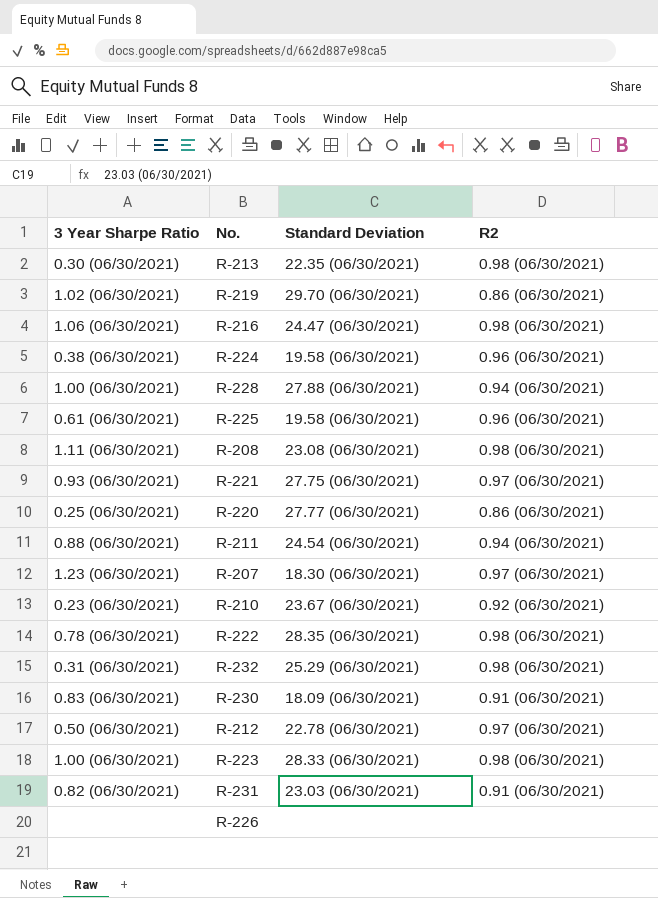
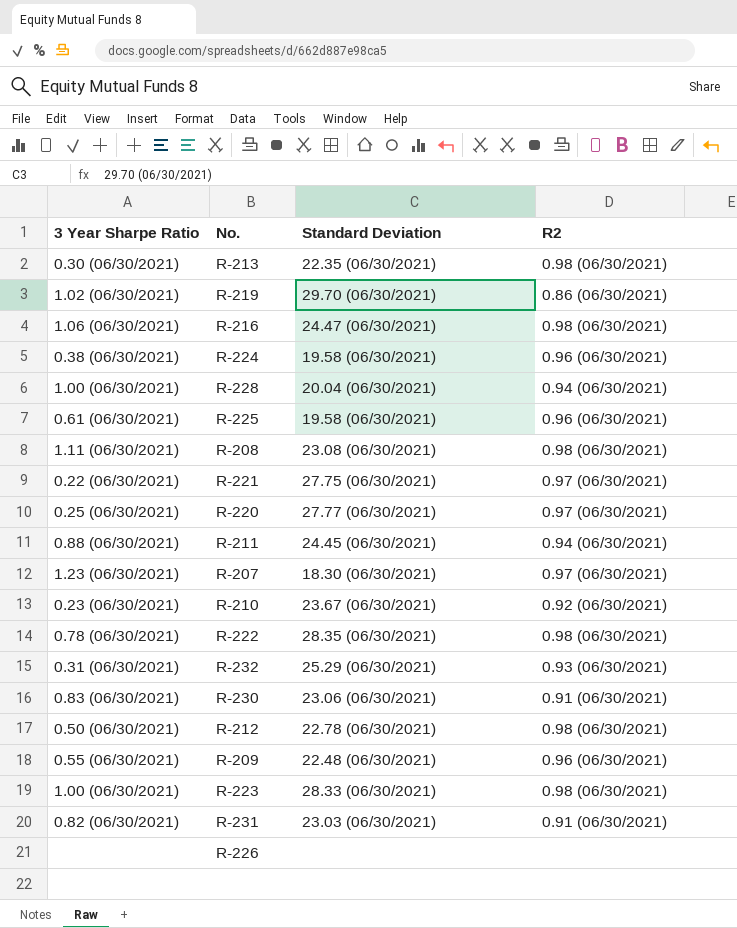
R-228 | Standard Deviation: 27.88 (06/30/2021) -> 20.04 (06/30/2021)
R-221 | 3 Year Sharpe Ratio: 0.93 (06/30/2021) -> 0.22 (06/30/2021)
R-220 | R2: 0.86 (06/30/2021) -> 0.97 (06/30/2021)
R-211 | Standard Deviation: 24.54 (06/30/2021) -> 24.45 (06/30/2021)
R-232 | R2: 0.98 (06/30/2021) -> 0.93 (06/30/2021)
R-230 | Standard Deviation: 18.09 (06/30/2021) -> 23.06 (06/30/2021)
R-212 | R2: 0.97 (06/30/2021) -> 0.98 (06/30/2021)
row R-209: none -> 0.55 (06/30/2021) | 22.48 (06/30/2021) | 0.96 (06/30/2021)

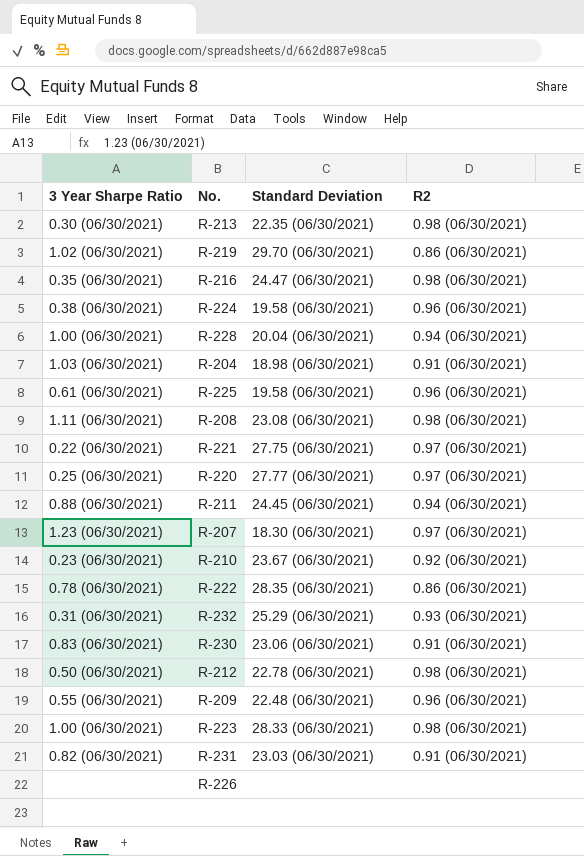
R-216 | 3 Year Sharpe Ratio: 1.06 (06/30/2021) -> 0.35 (06/30/2021)
row R-204: none -> 1.03 (06/30/2021) | 18.98 (06/30/2021) | 0.91 (06/30/2021)
R-222 | R2: 0.98 (06/30/2021) -> 0.86 (06/30/2021)

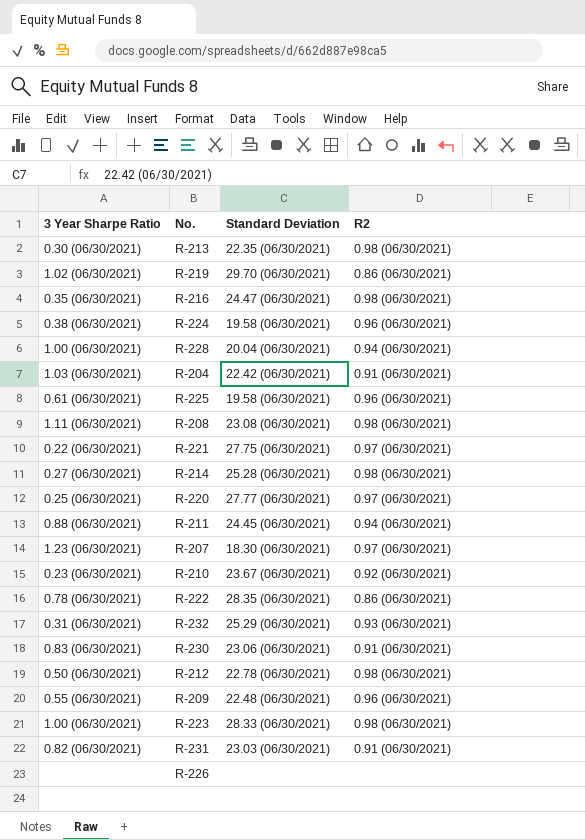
R-204 | Standard Deviation: 18.98 (06/30/2021) -> 22.42 (06/30/2021)
row R-214: none -> 0.27 (06/30/2021) | 25.28 (06/30/2021) | 0.98 (06/30/2021)

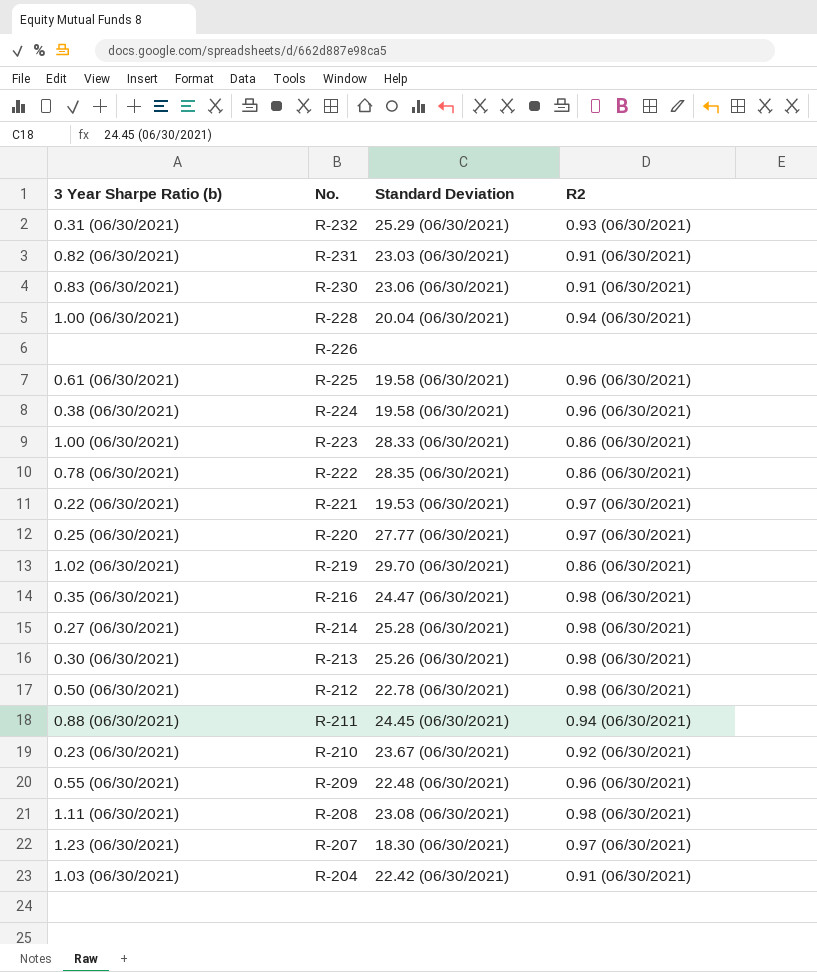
row order: none -> No. descending
column name: 3 Year Sharpe Ratio -> 3 Year Sharpe Ratio (b)
R-223 | R2: 0.98 (06/30/2021) -> 0.86 (06/30/2021)
R-221 | Standard Deviation: 27.75 (06/30/2021) -> 19.53 (06/30/2021)
R-213 | Standard Deviation: 22.35 (06/30/2021) -> 25.26 (06/30/2021)

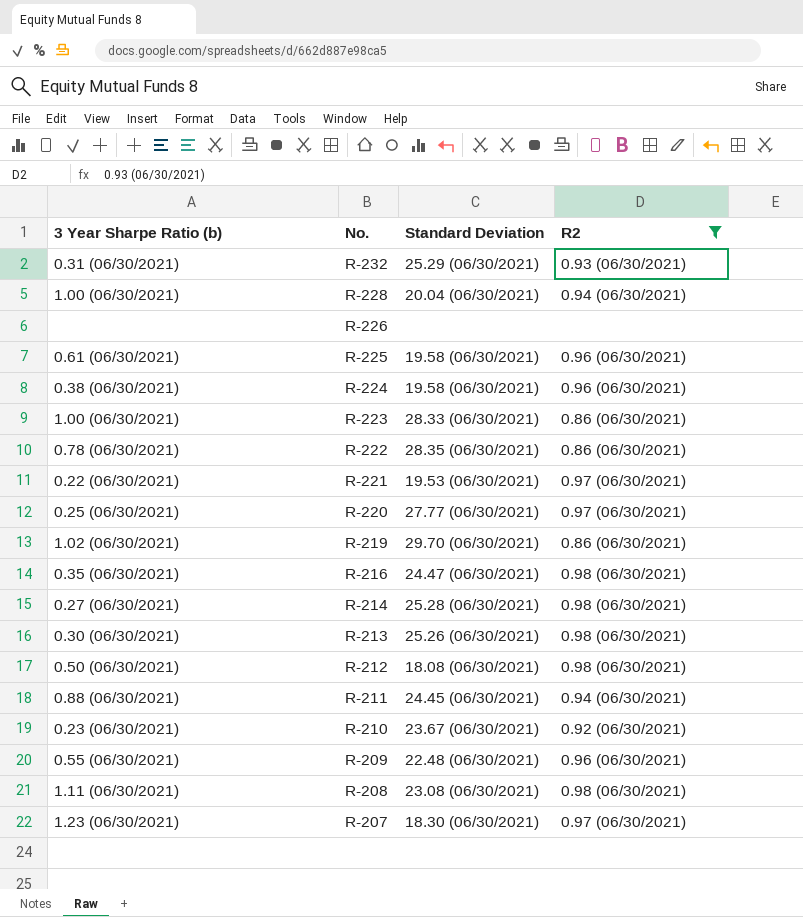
filter: none -> R2 != 0.91 (06/30/2021)
R-212 | Standard Deviation: 22.78 (06/30/2021) -> 18.08 (06/30/2021)

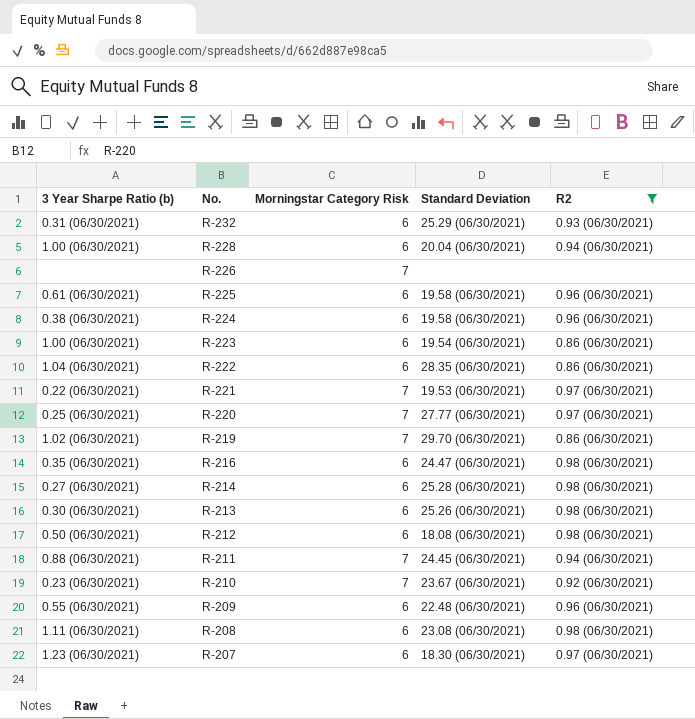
column Morningstar Category Risk | position: none -> 3
R-223 | Standard Deviation: 28.33 (06/30/2021) -> 19.54 (06/30/2021)
R-222 | 3 Year Sharpe Ratio (b): 0.78 (06/30/2021) -> 1.04 (06/30/2021)

